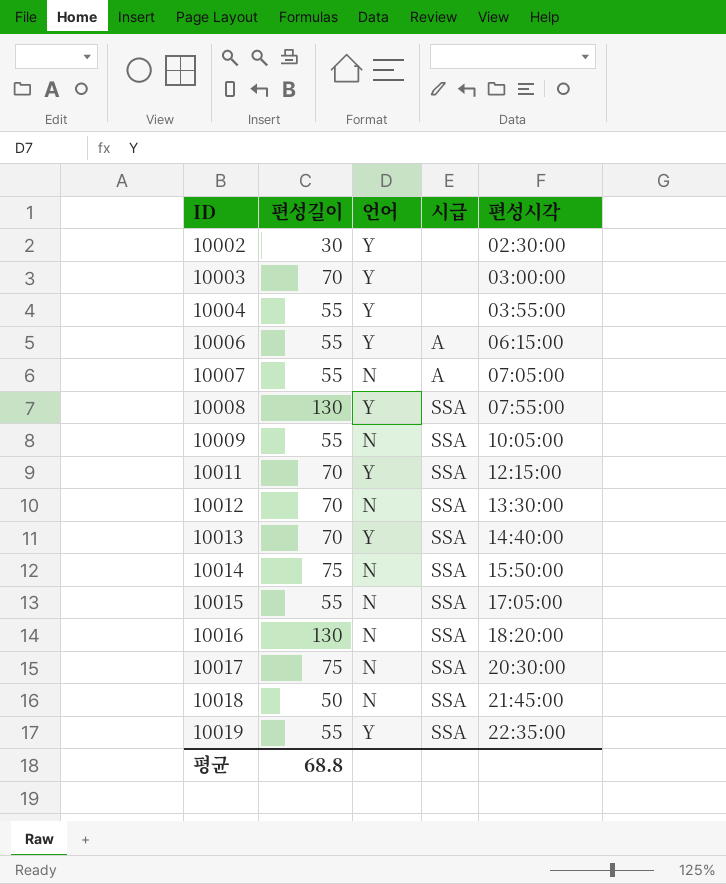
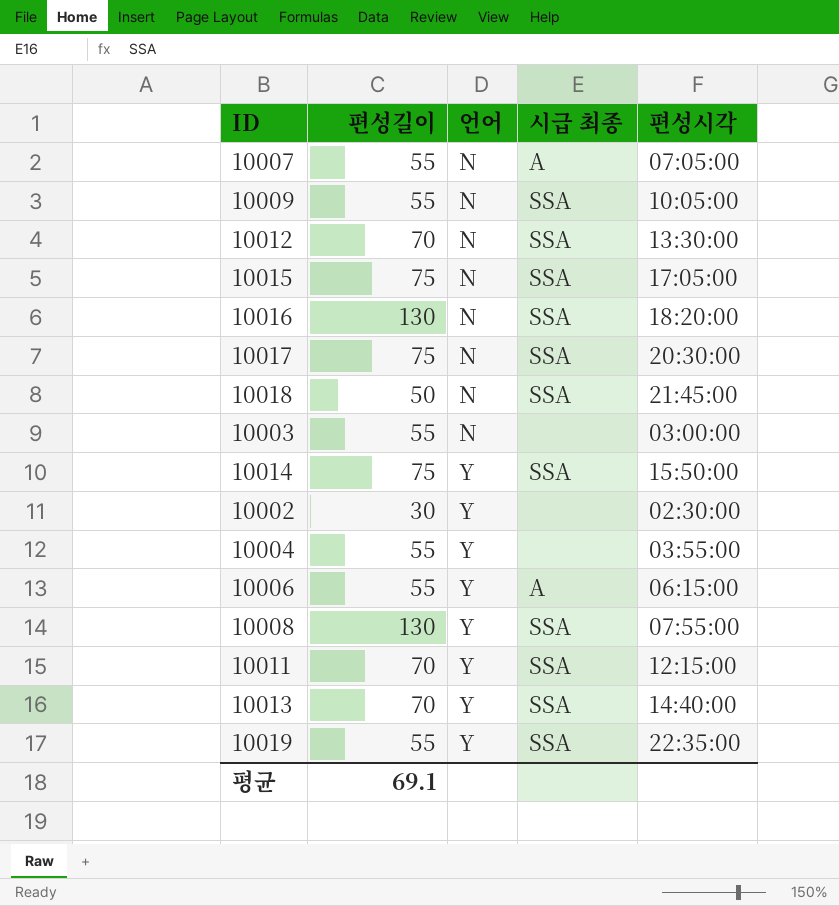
row order: ID ascending -> 언어 ascending
column name: 시급 -> 시급 최종
10015 | 편성길이: 55 -> 75
10003 | 편성길이: 70 -> 55
10003 | 언어: Y -> N
10014 | 언어: N -> Y
평균 | 편성길이: 68.8 -> 69.1

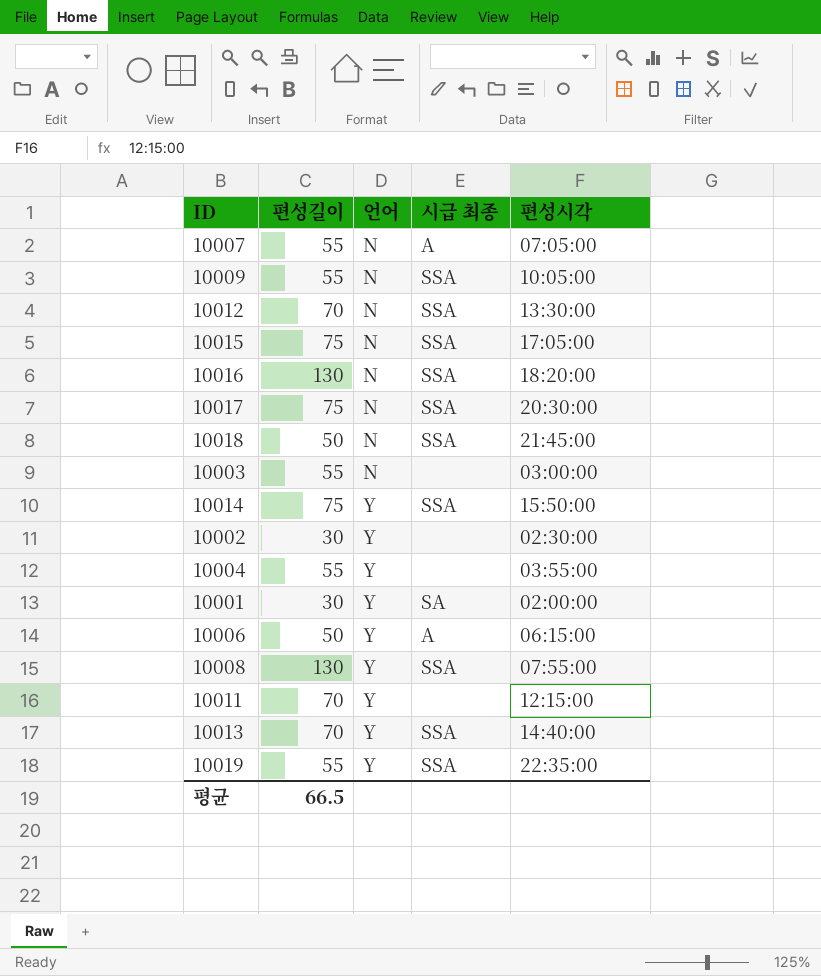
row 10001: none -> 30 | Y | SA | 02:00:00
10006 | 편성길이: 55 -> 50
10011 | 시급 최종: SSA -> none
평균 | 편성길이: 69.1 -> 66.5

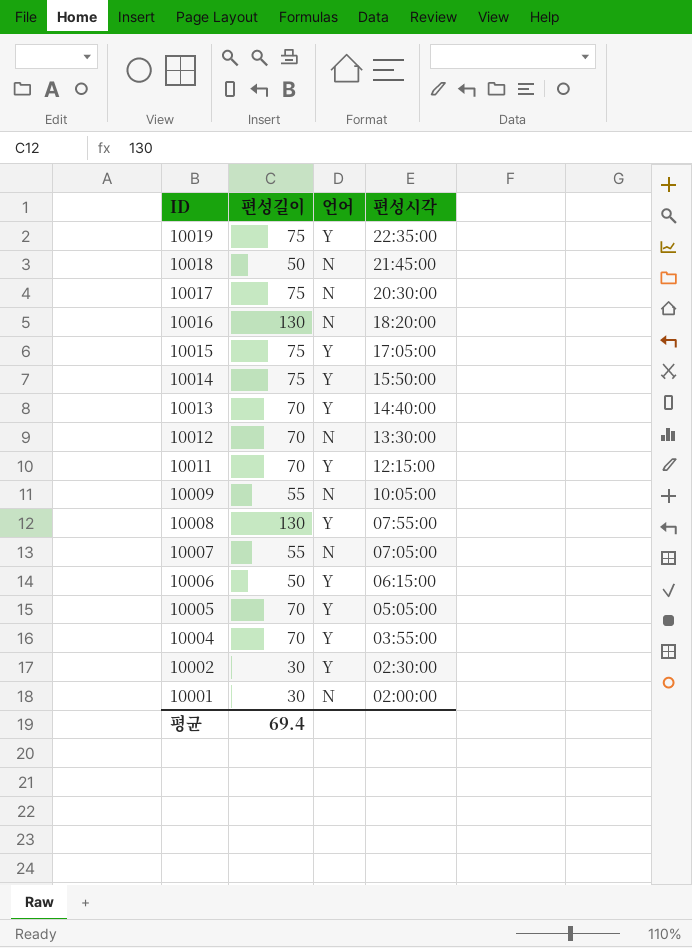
row order: 언어 ascending -> ID descending
column 시급 최종 | position: 4 -> none
row 10003: 55 | N | none | 03:00:00 -> none
10019 | 편성길이: 55 -> 75
10015 | 언어: N -> Y
row 10005: none -> 70 | Y | 05:05:00
10004 | 편성길이: 55 -> 70
10001 | 언어: Y -> N
평균 | 편성길이: 66.5 -> 69.4

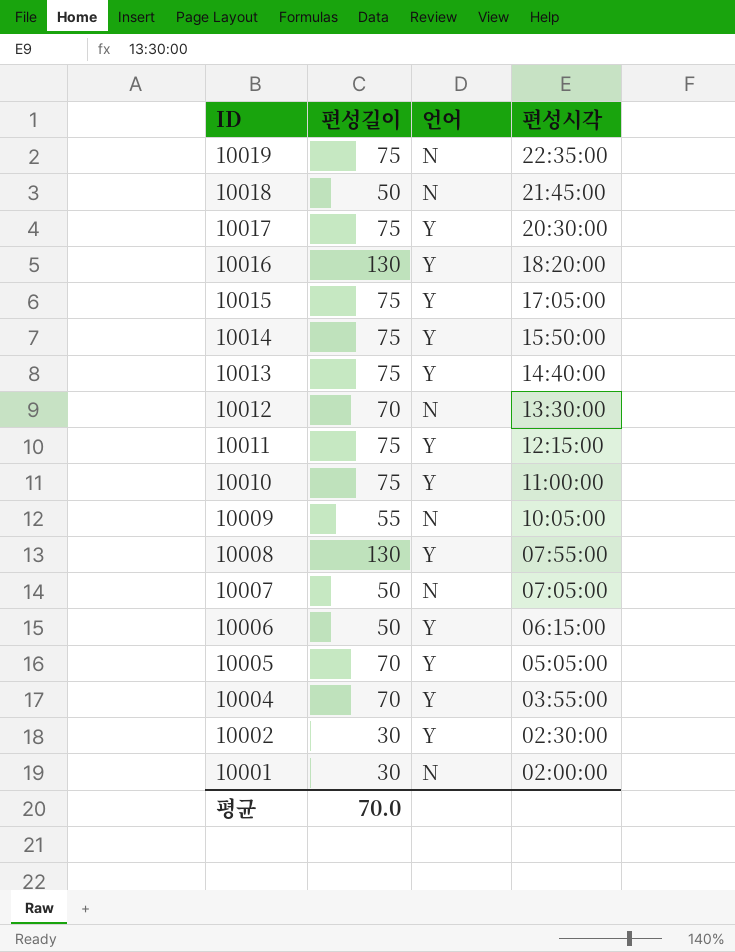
10019 | 언어: Y -> N
10017 | 언어: N -> Y
10016 | 언어: N -> Y
10013 | 편성길이: 70 -> 75
10011 | 편성길이: 70 -> 75
row 10010: none -> 75 | Y | 11:00:00
10007 | 편성길이: 55 -> 50
평균 | 편성길이: 69.4 -> 70.0

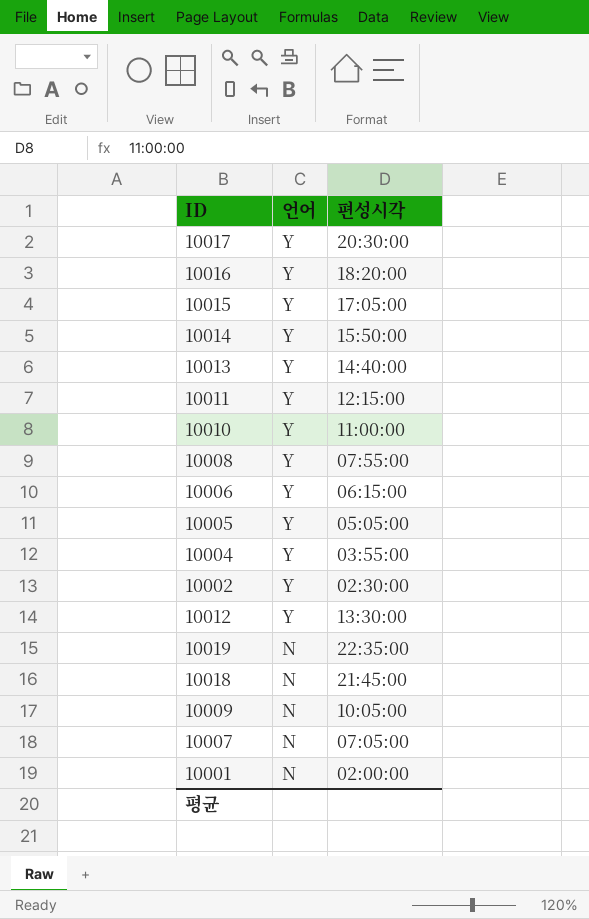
row order: ID descending -> 언어 descending
column 편성길이 | position: 2 -> none
10012 | 언어: N -> Y

